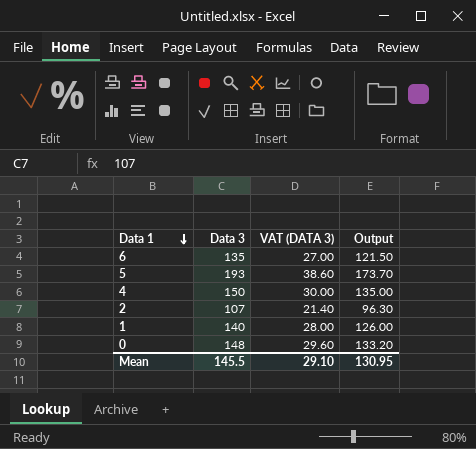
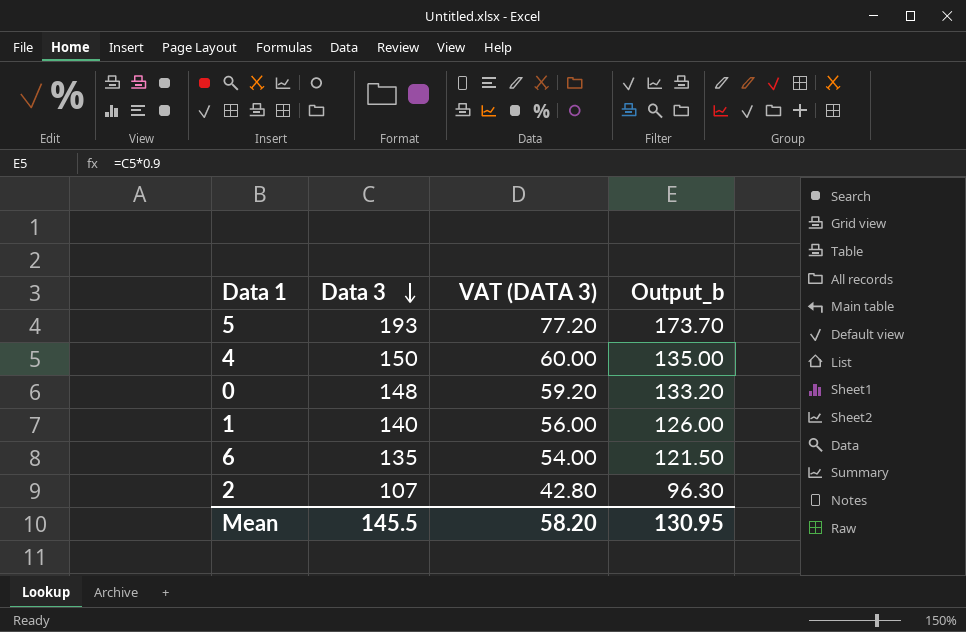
row order: Data 1 descending -> Data 3 descending
column VAT (DATA 3) | formula: [Data 3] * 0.2 -> [Data 3] * 0.4
column name: Output -> Output_b
Mean | VAT (DATA 3): 29.10 -> 58.20

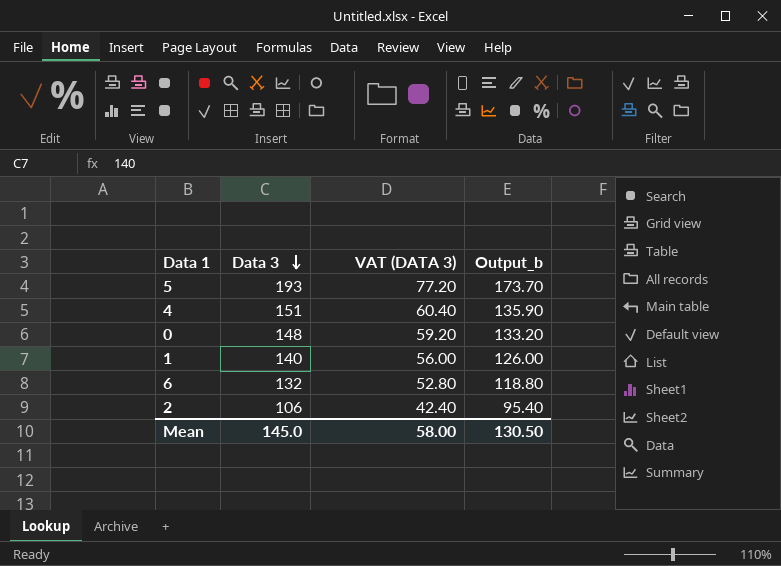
4 | Data 3: 150 -> 151
4 | VAT (DATA 3): 60.00 -> 60.40
4 | Output_b: 135.00 -> 135.90
6 | Data 3: 135 -> 132
6 | VAT (DATA 3): 54.00 -> 52.80
6 | Output_b: 121.50 -> 118.80
2 | Data 3: 107 -> 106
2 | VAT (DATA 3): 42.80 -> 42.40
2 | Output_b: 96.30 -> 95.40
Mean | Data 3: 145.5 -> 145.0
Mean | VAT (DATA 3): 58.20 -> 58.00
Mean | Output_b: 130.95 -> 130.50

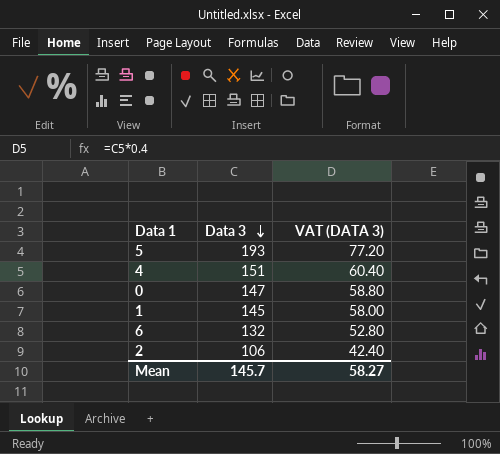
column Output_b | formula: [Data 3] * 0.9 -> none
0 | Data 3: 148 -> 147
0 | VAT (DATA 3): 59.20 -> 58.80
1 | Data 3: 140 -> 145
1 | VAT (DATA 3): 56.00 -> 58.00
Mean | Data 3: 145.0 -> 145.7
Mean | VAT (DATA 3): 58.00 -> 58.27

